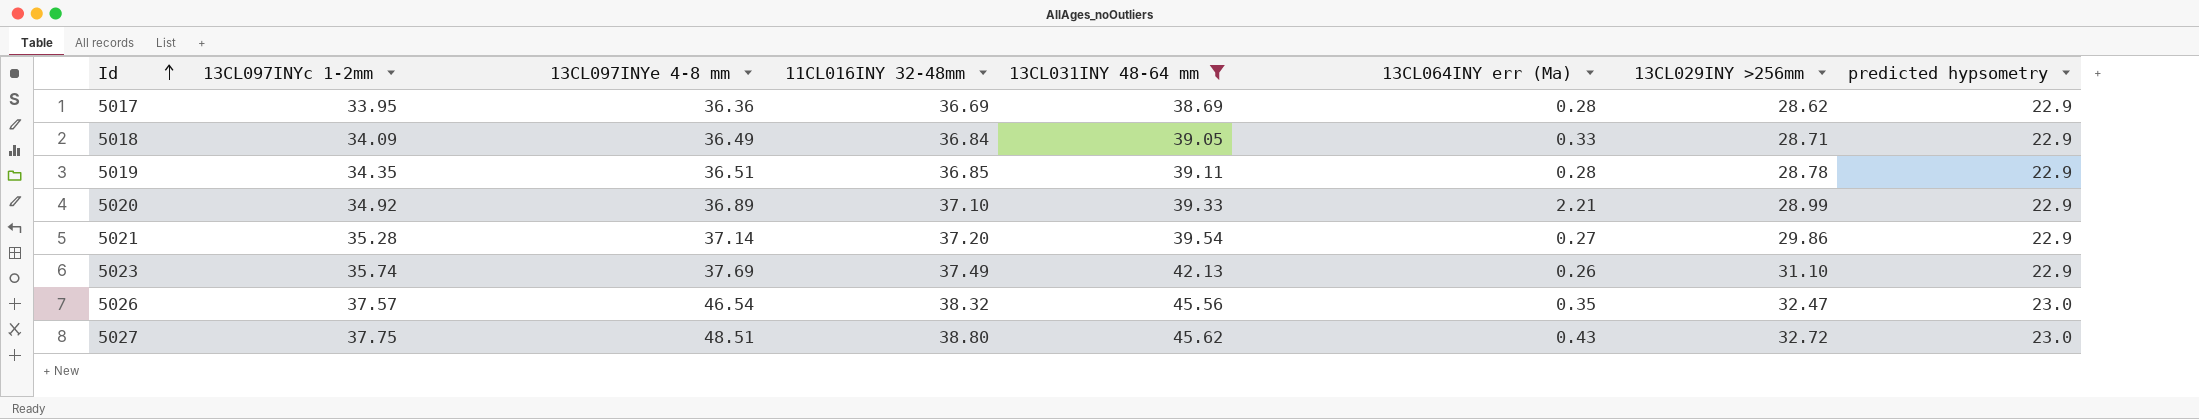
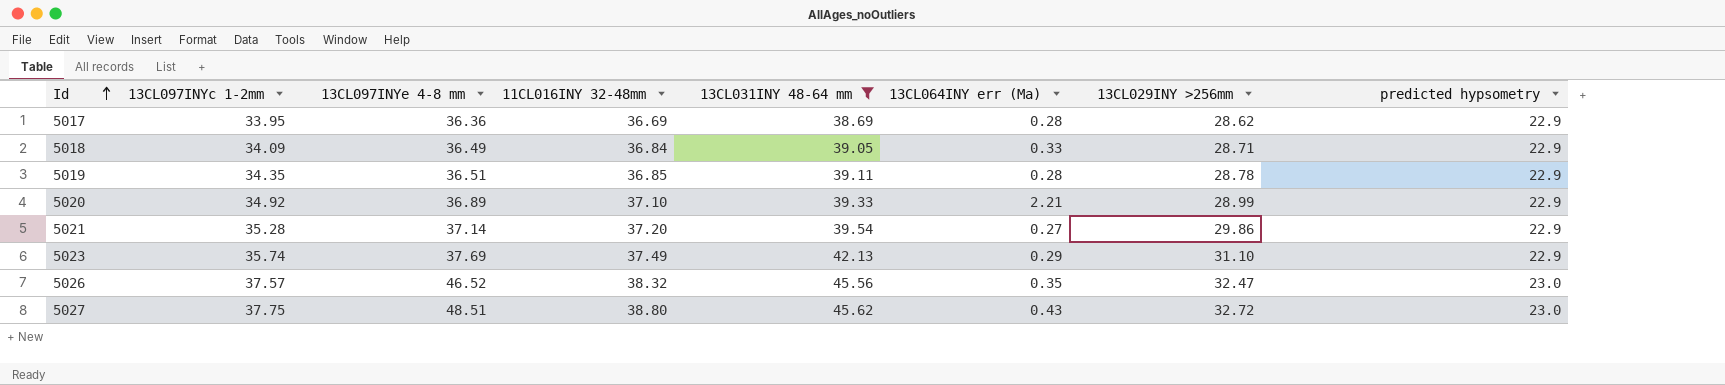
5023 | 13CL064INY err (Ma): 0.26 -> 0.29
5026 | 13CL097INYe 4-8 mm: 46.54 -> 46.52

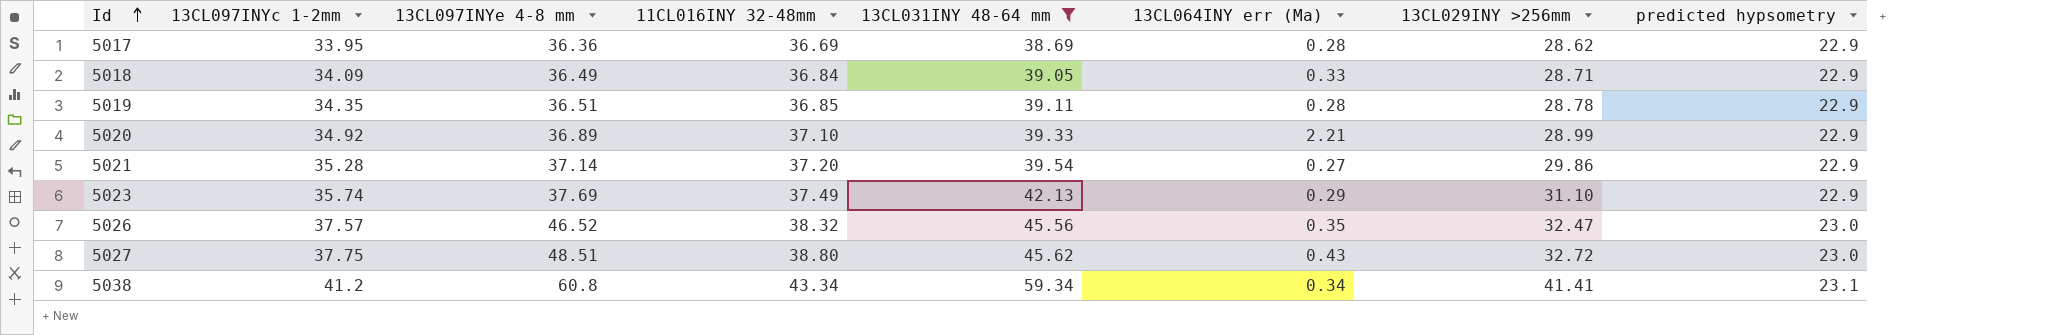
row 5038: none -> 41.2 | 60.8 | 43.34 | 59.34 | 0.34 | 41.41 | 23.1

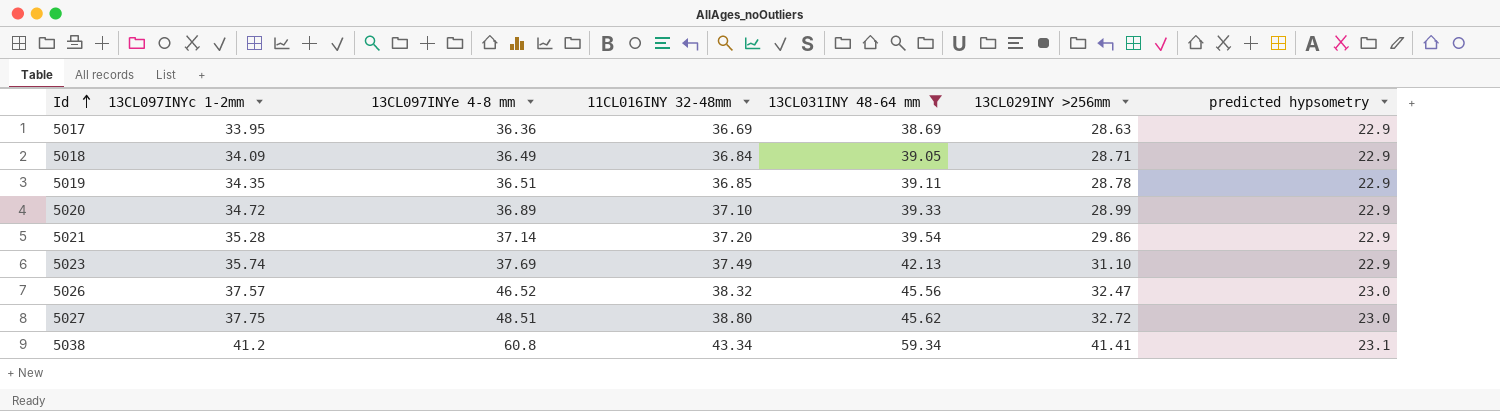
column 13CL064INY err (Ma) | position: 6 -> none
5017 | 13CL029INY >256mm: 28.62 -> 28.63
5020 | 13CL097INYc 1-2mm: 34.92 -> 34.72

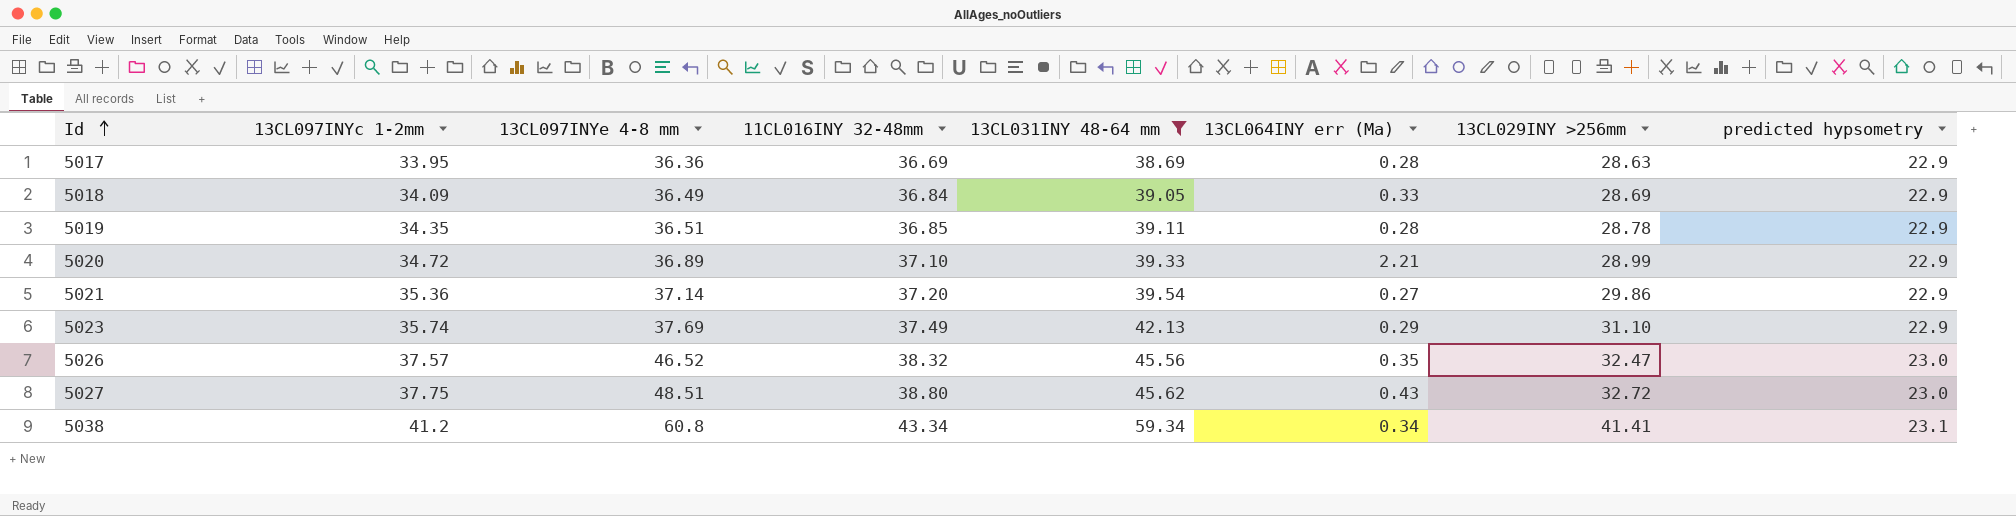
column 13CL064INY err (Ma) | position: none -> 6
5018 | 13CL029INY >256mm: 28.71 -> 28.69
5021 | 13CL097INYc 1-2mm: 35.28 -> 35.36

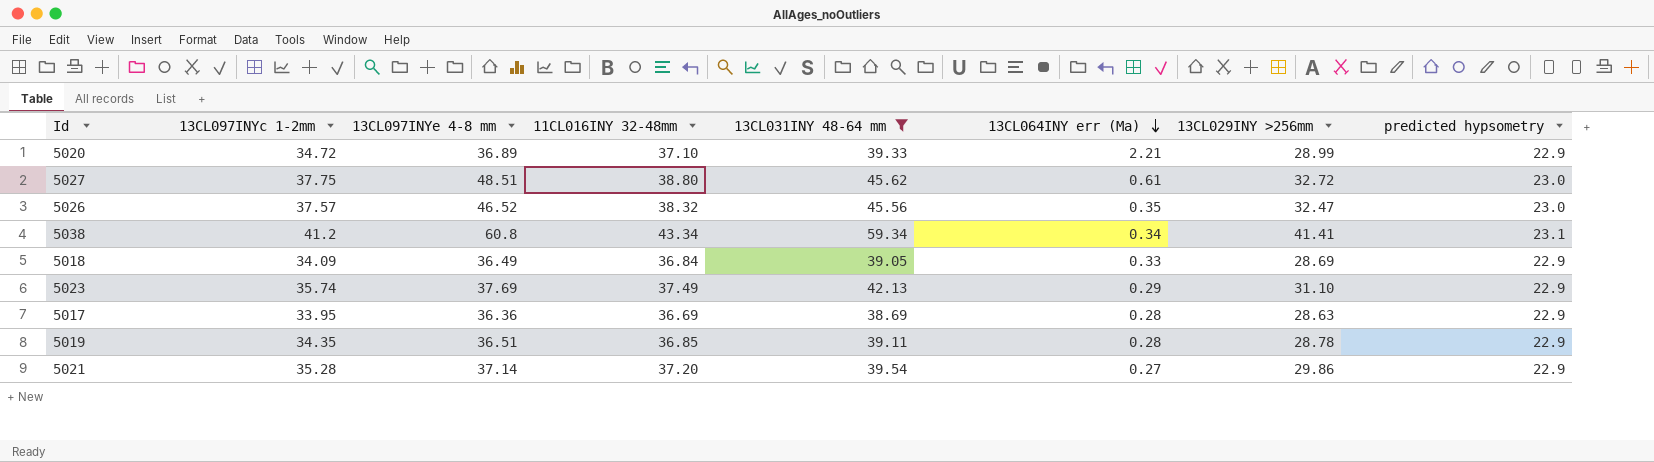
row order: Id ascending -> 13CL064INY err (Ma) descending
5027 | 13CL064INY err (Ma): 0.43 -> 0.61
5021 | 13CL097INYc 1-2mm: 35.36 -> 35.28

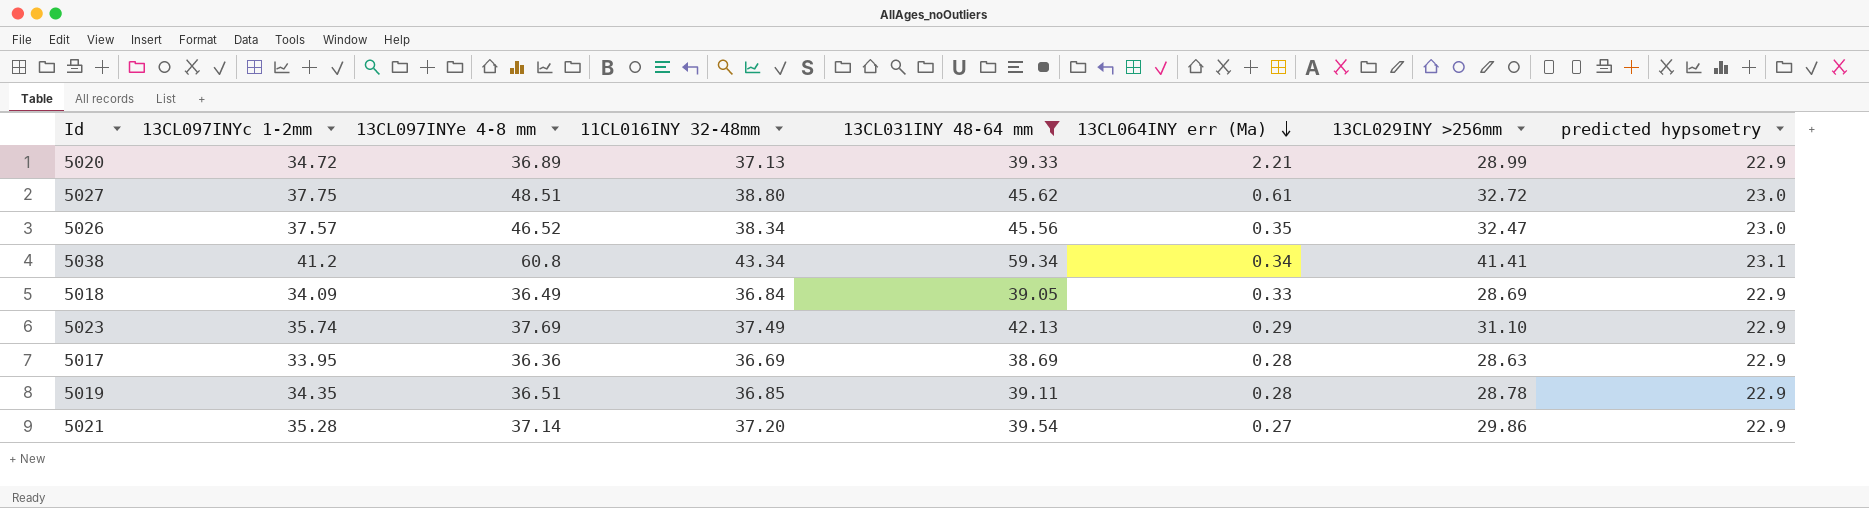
5020 | 11CL016INY 32-48mm: 37.10 -> 37.13
5026 | 11CL016INY 32-48mm: 38.32 -> 38.34

